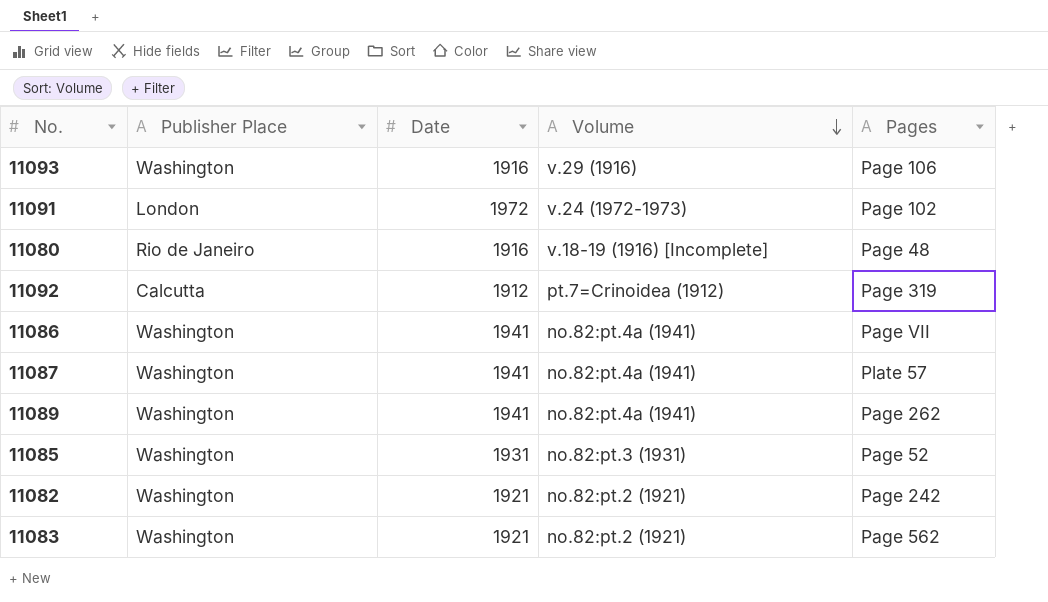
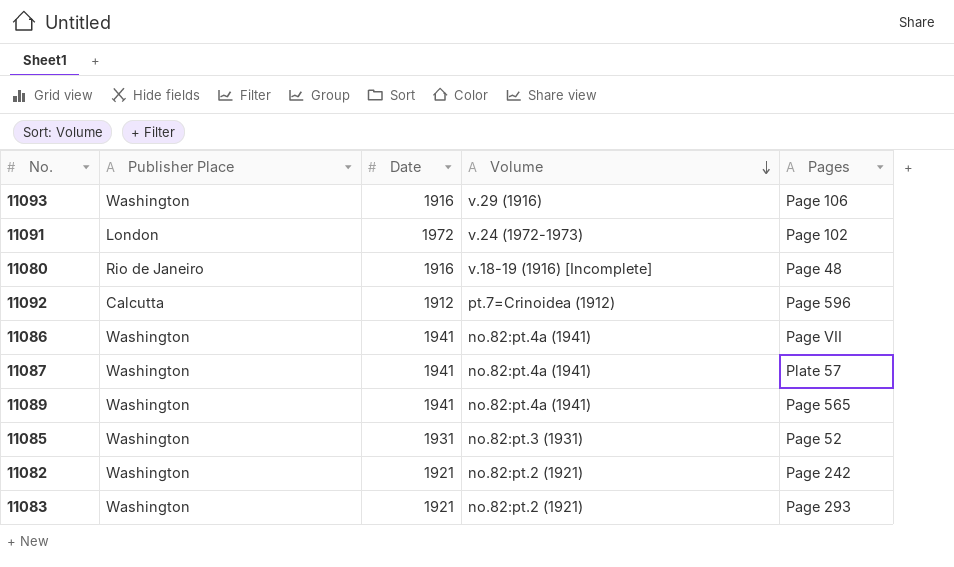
11092 | Pages: Page 319 -> Page 596
11089 | Pages: Page 262 -> Page 565
11083 | Pages: Page 562 -> Page 293

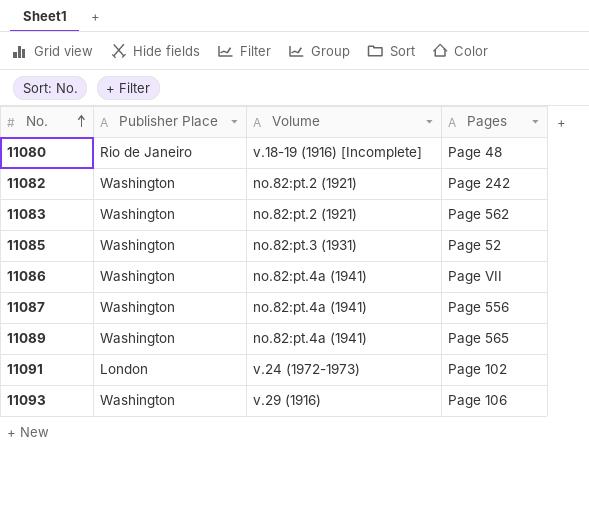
row order: Volume descending -> No. ascending
column Date | position: 3 -> none
row 11092: Calcutta | 1912 | pt.7=Crinoidea (1912) | Page 596 -> none
11083 | Pages: Page 293 -> Page 562
11087 | Pages: Plate 57 -> Page 556

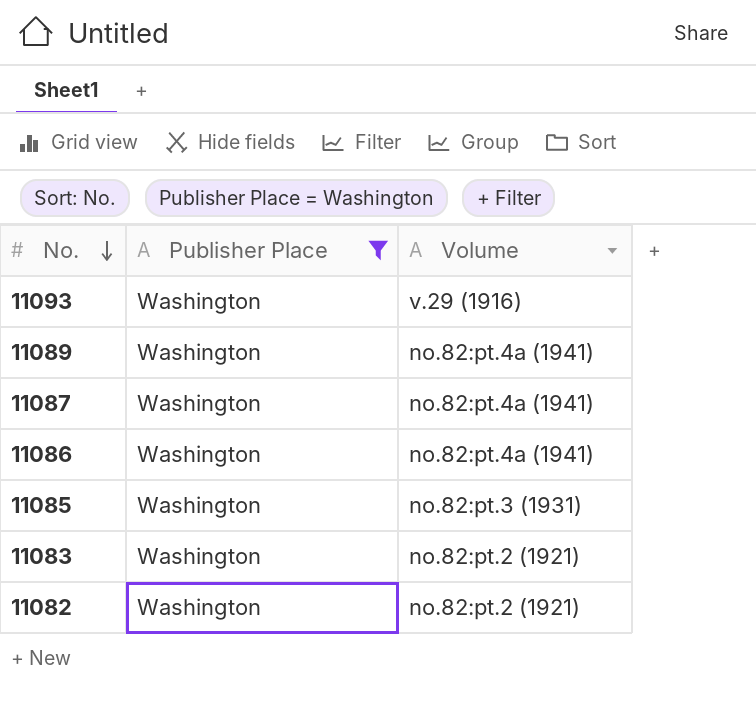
filter: none -> Publisher Place = Washington
row order: No. ascending -> No. descending
column Pages | position: 4 -> none

